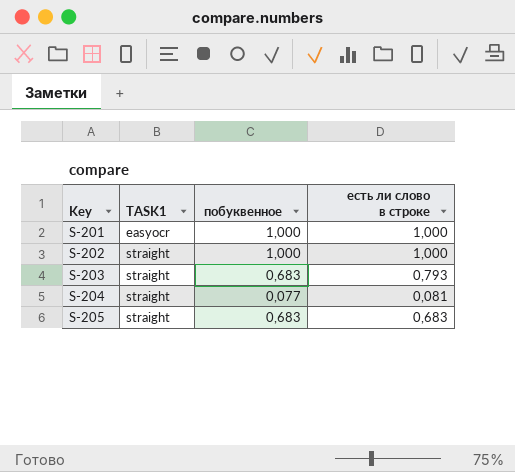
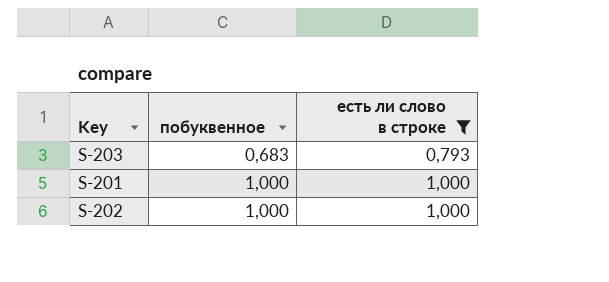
filter: none -> есть ли слово в строке >= 0,793
row order: Key ascending -> побуквенное ascending
column TASK1 | position: 2 -> none

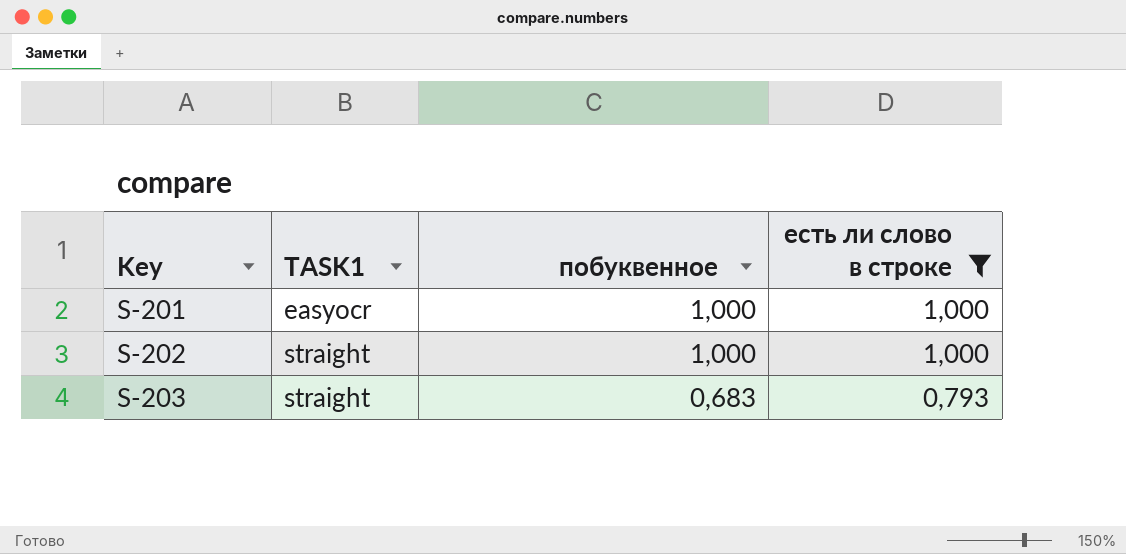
row order: побуквенное ascending -> Key ascending
column TASK1 | position: none -> 2

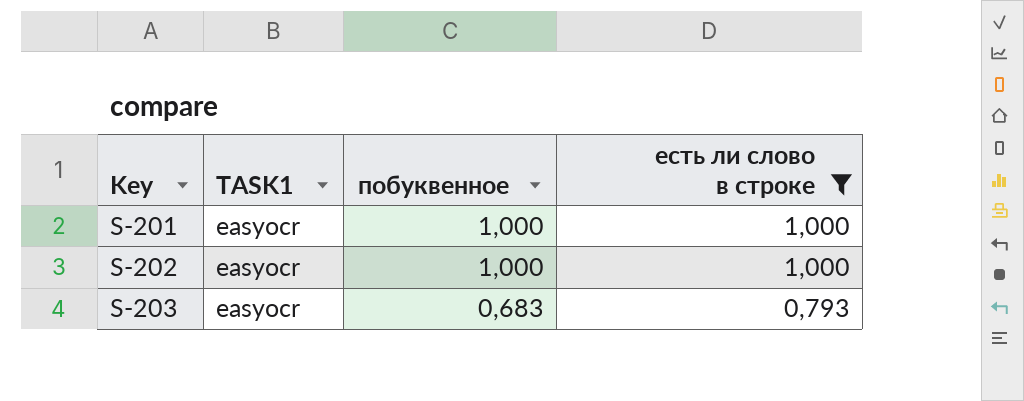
S-202 | TASK1: straight -> easyocr
S-203 | TASK1: straight -> easyocr

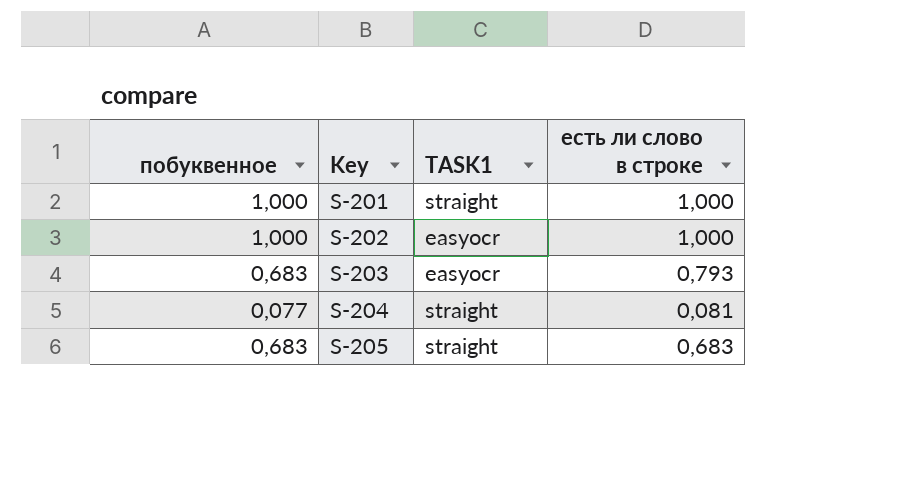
filter: есть ли слово в строке >= 0,793 -> none
column побуквенное | position: 3 -> 1
S-201 | TASK1: easyocr -> straight

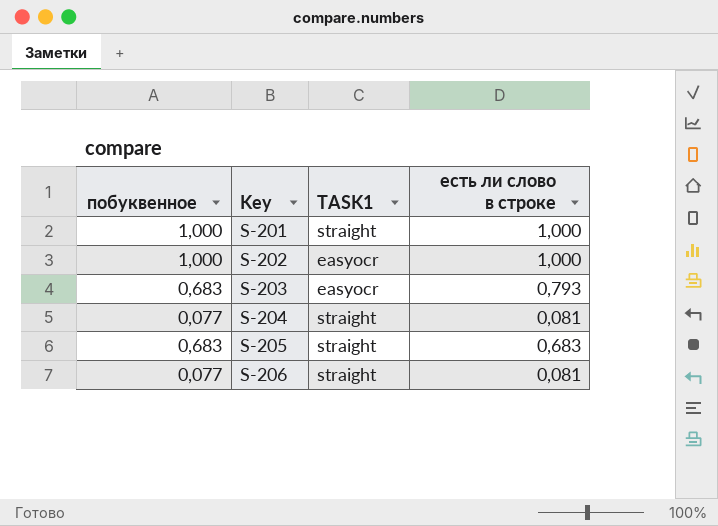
row S-206: none -> 0,077 | straight | 0,081

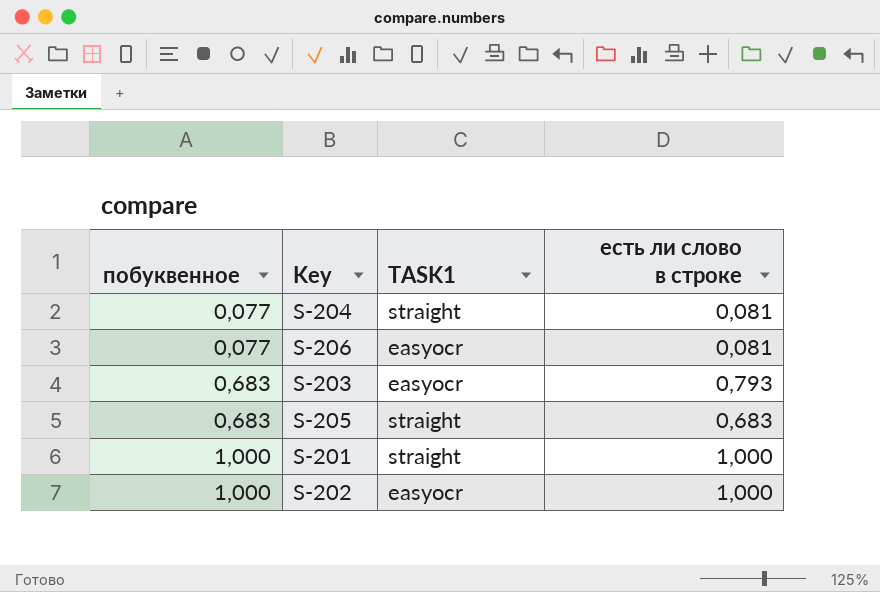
row order: Key ascending -> побуквенное ascending
S-206 | TASK1: straight -> easyocr

